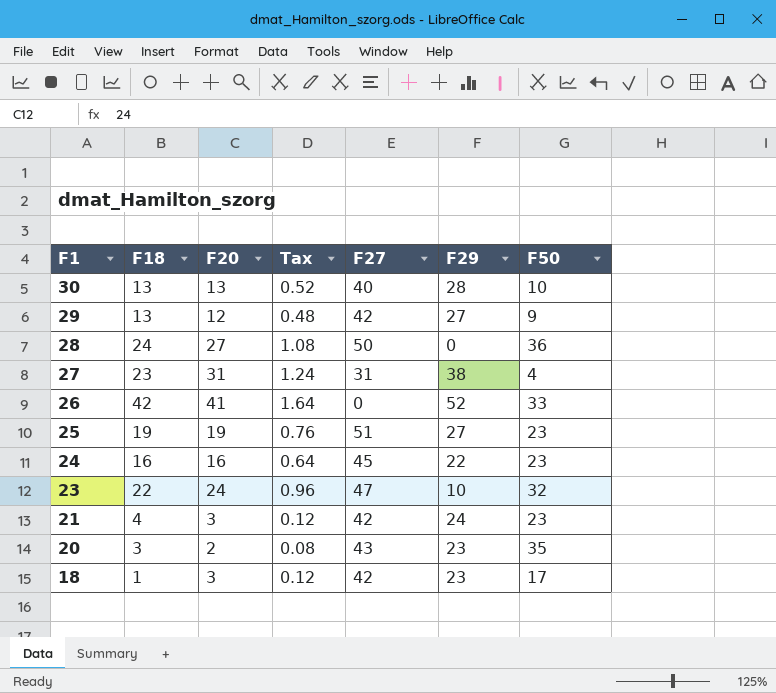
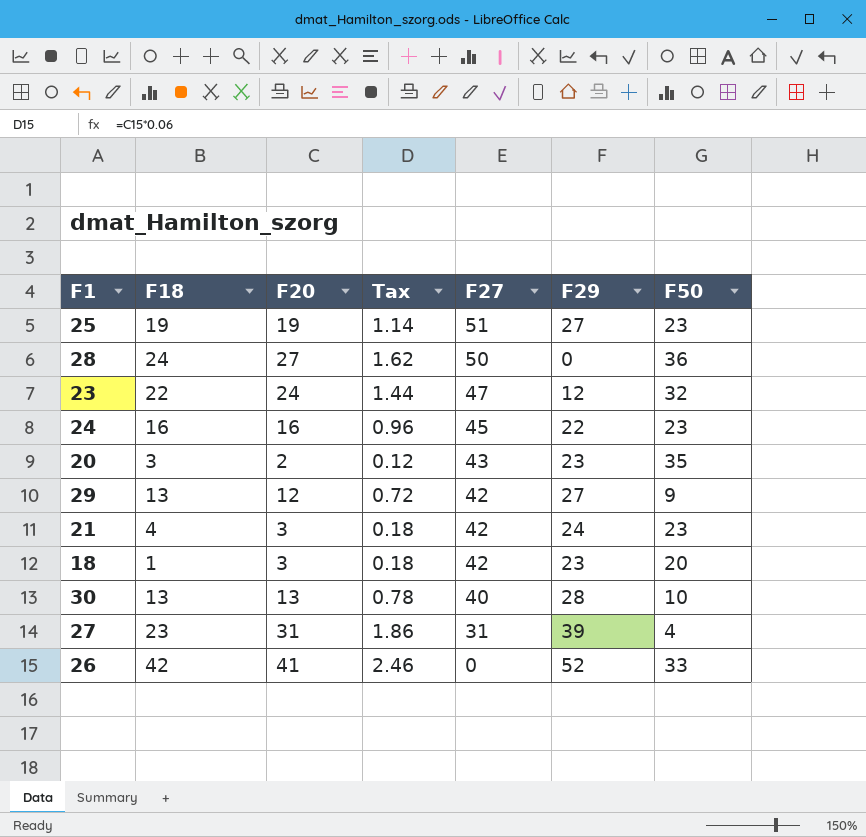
row order: F1 descending -> F27 descending
column Tax | formula: [F20] * 0.04 -> [F20] * 0.06
23 | F29: 10 -> 12
18 | F50: 17 -> 20
27 | F29: 38 -> 39

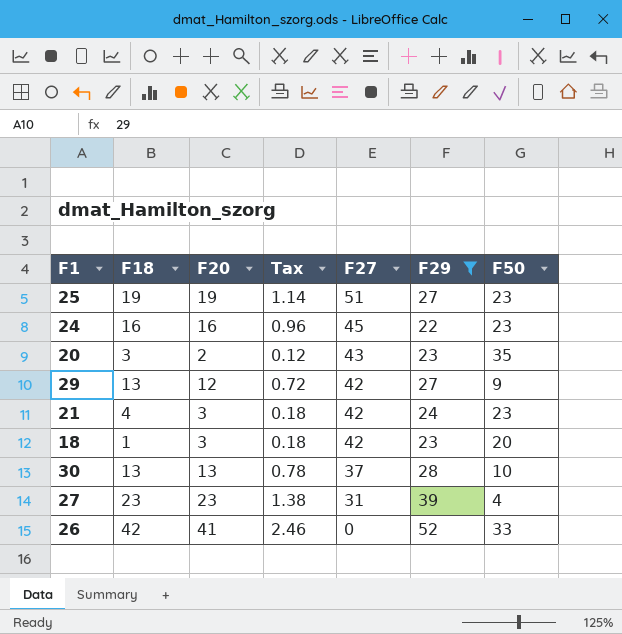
filter: none -> F29 >= 22
30 | F27: 40 -> 37
27 | F20: 31 -> 23
27 | Tax: 1.86 -> 1.38

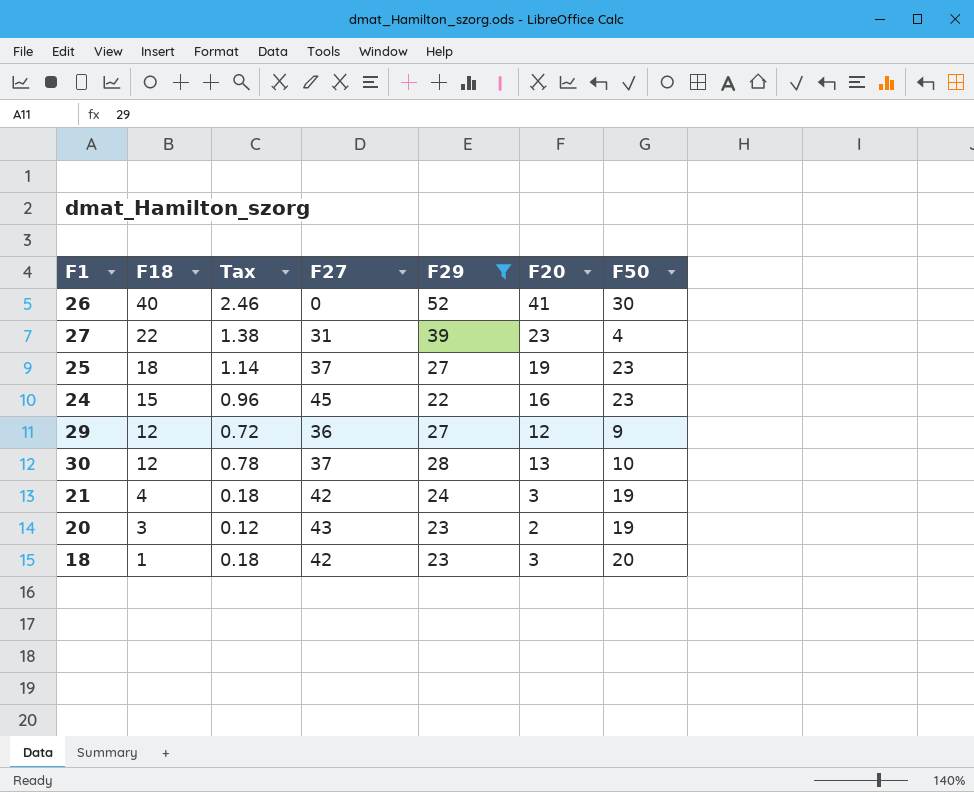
row order: F27 descending -> F18 descending
column F20 | position: 3 -> 6
26 | F18: 42 -> 40
26 | F50: 33 -> 30
27 | F18: 23 -> 22
25 | F18: 19 -> 18
25 | F27: 51 -> 37
24 | F18: 16 -> 15
29 | F18: 13 -> 12
29 | F27: 42 -> 36
30 | F18: 13 -> 12
21 | F50: 23 -> 19
20 | F50: 35 -> 19

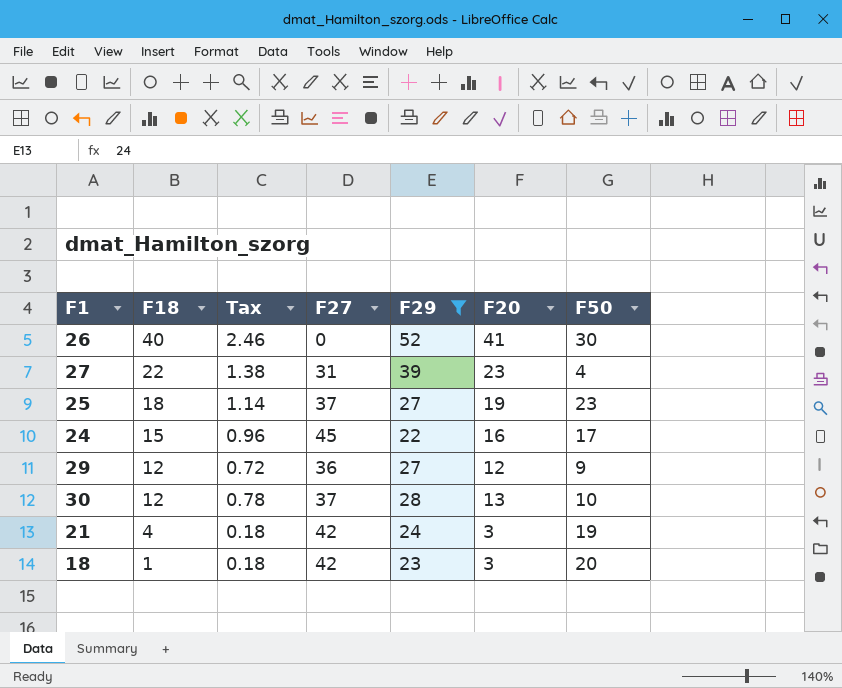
row 20: 3 | 0.12 | 43 | 23 | 2 | 19 -> none
24 | F50: 23 -> 17

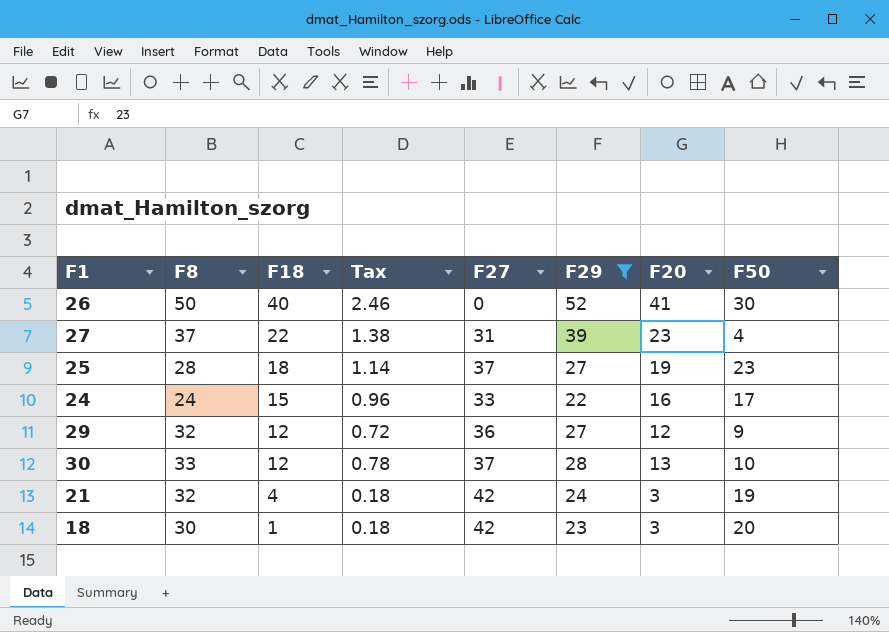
column F8 | position: none -> 2
24 | F27: 45 -> 33

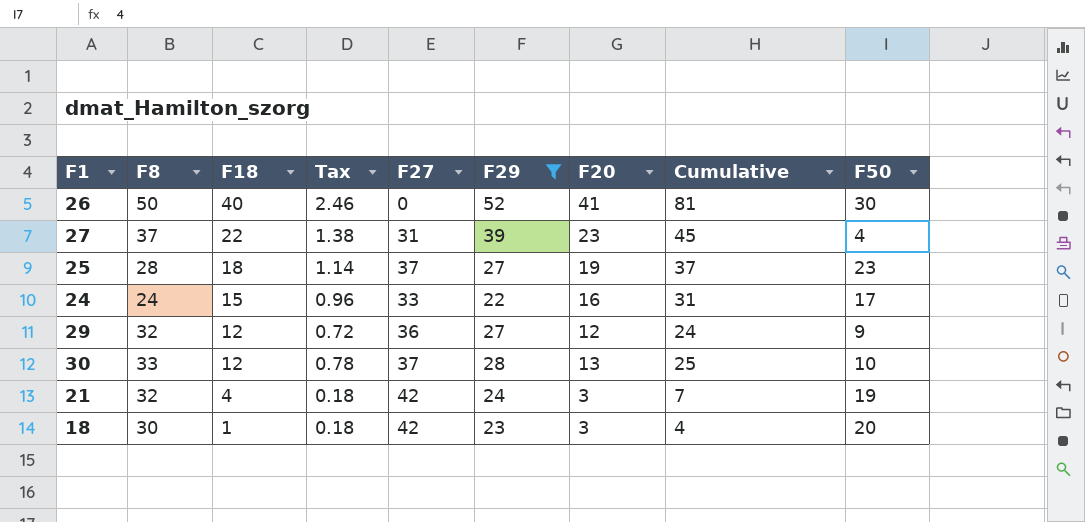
column Cumulative | formula: none -> [F18] + [F20]

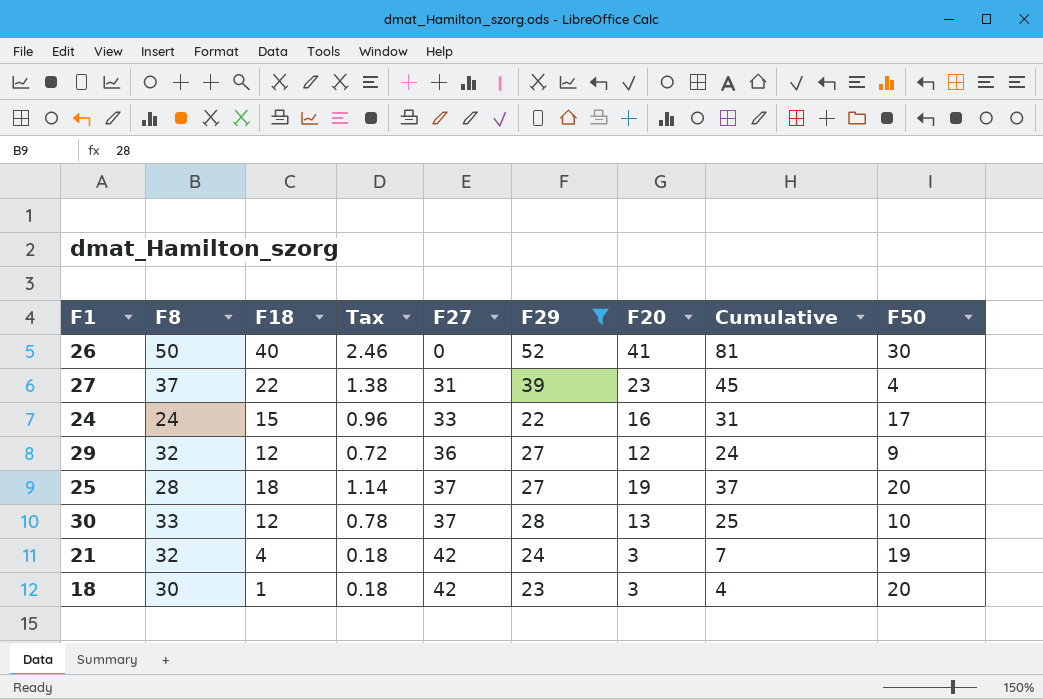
row order: F18 descending -> F27 ascending
25 | F50: 23 -> 20

